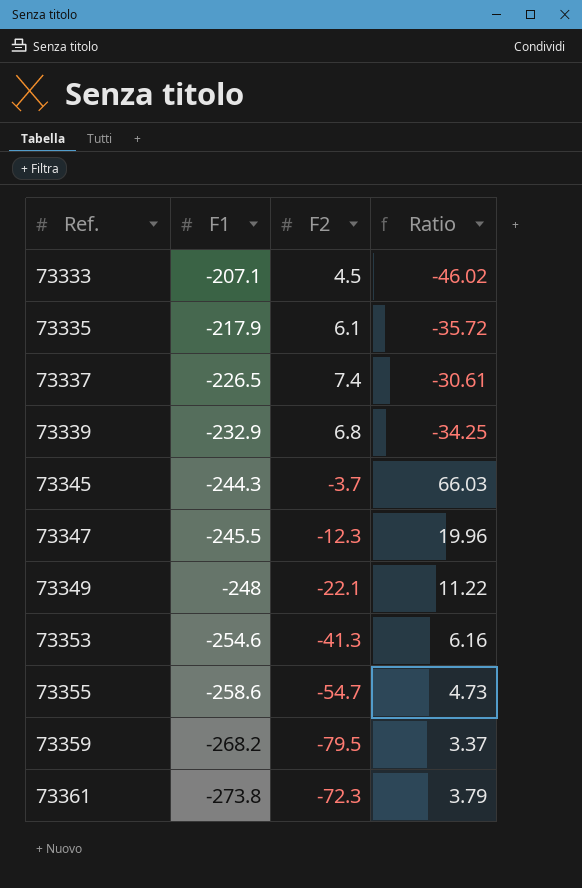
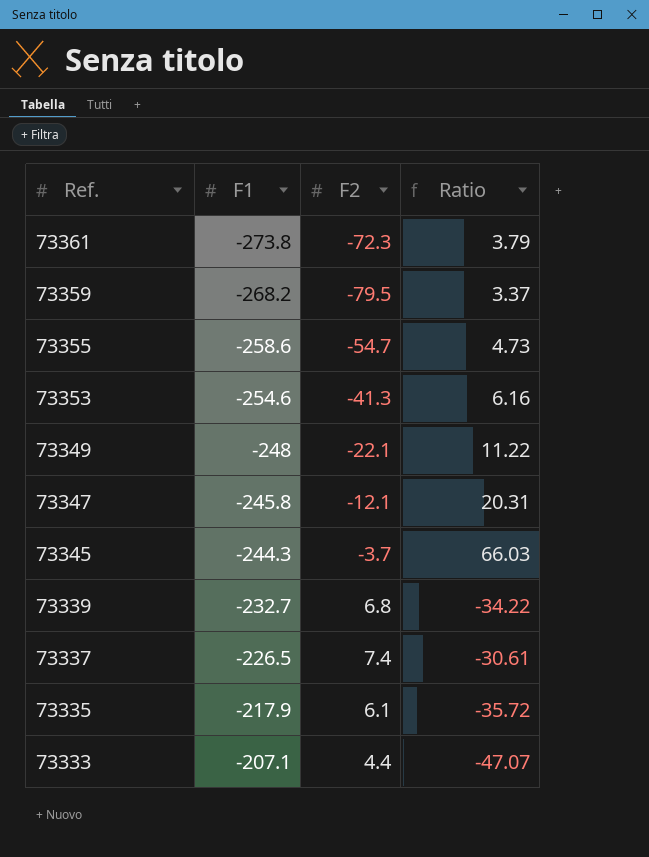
row order: Ref. ascending -> Ref. descending
73347 | F1: -245.5 -> -245.8
73347 | F2: -12.3 -> -12.1
73347 | Ratio: 19.96 -> 20.31
73339 | F1: -232.9 -> -232.7
73339 | Ratio: -34.25 -> -34.22
73333 | F2: 4.5 -> 4.4
73333 | Ratio: -46.02 -> -47.07

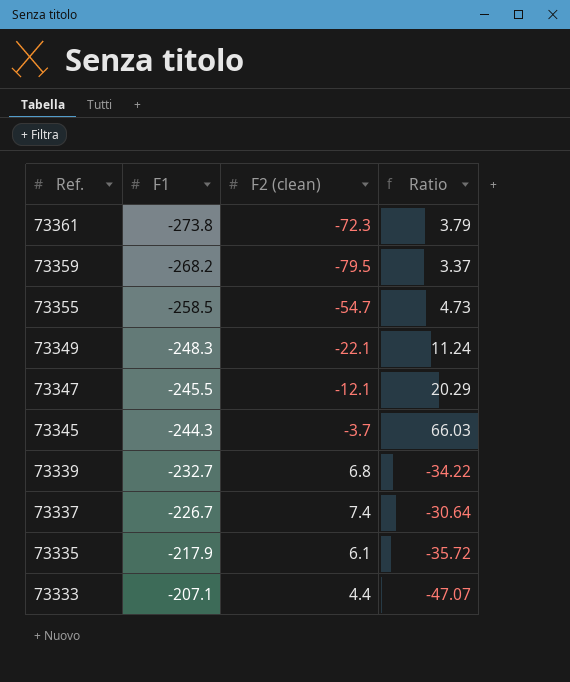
column name: F2 -> F2 (clean)
row 73353: -254.6 | -41.3 | 6.16 -> none
73355 | F1: -258.6 -> -258.5
73349 | F1: -248 -> -248.3
73349 | Ratio: 11.22 -> 11.24
73347 | F1: -245.8 -> -245.5
73347 | Ratio: 20.31 -> 20.29
73337 | F1: -226.5 -> -226.7
73337 | Ratio: -30.61 -> -30.64

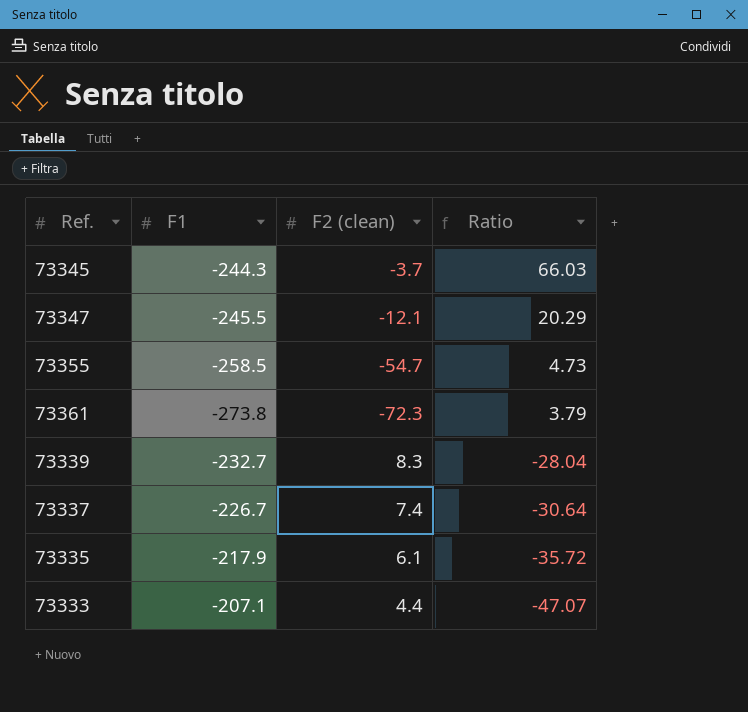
row order: Ref. descending -> Ratio descending
row 73359: -268.2 | -79.5 | 3.37 -> none
row 73349: -248.3 | -22.1 | 11.24 -> none
73339 | F2 (clean): 6.8 -> 8.3
73339 | Ratio: -34.22 -> -28.04

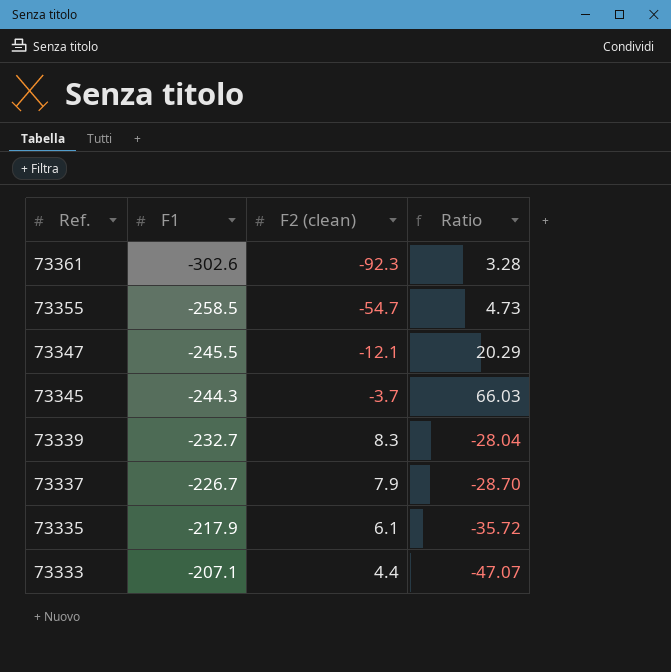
row order: Ratio descending -> Ref. descending
73361 | F1: -273.8 -> -302.6
73361 | F2 (clean): -72.3 -> -92.3
73361 | Ratio: 3.79 -> 3.28
73337 | F2 (clean): 7.4 -> 7.9
73337 | Ratio: -30.64 -> -28.70

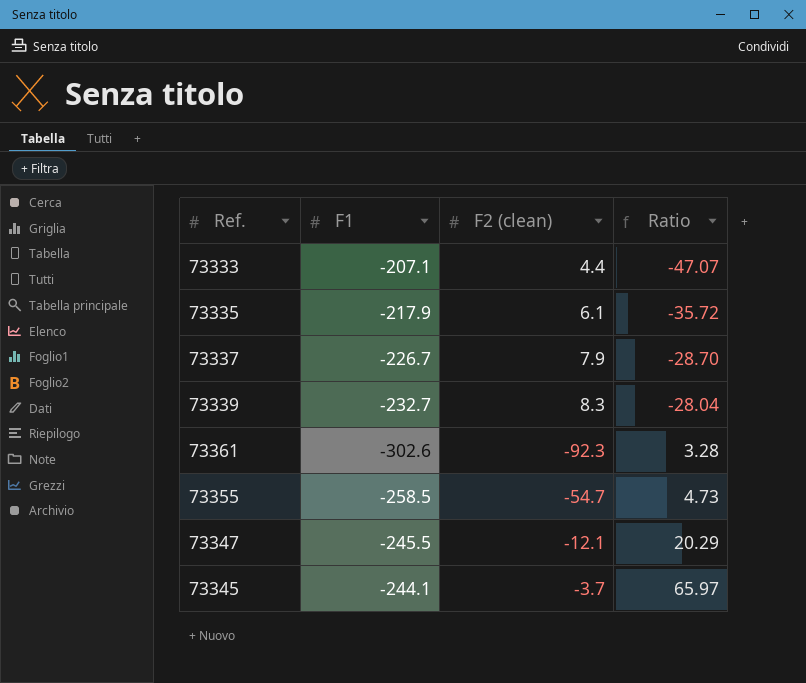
row order: Ref. descending -> Ratio ascending
73345 | F1: -244.3 -> -244.1
73345 | Ratio: 66.03 -> 65.97

